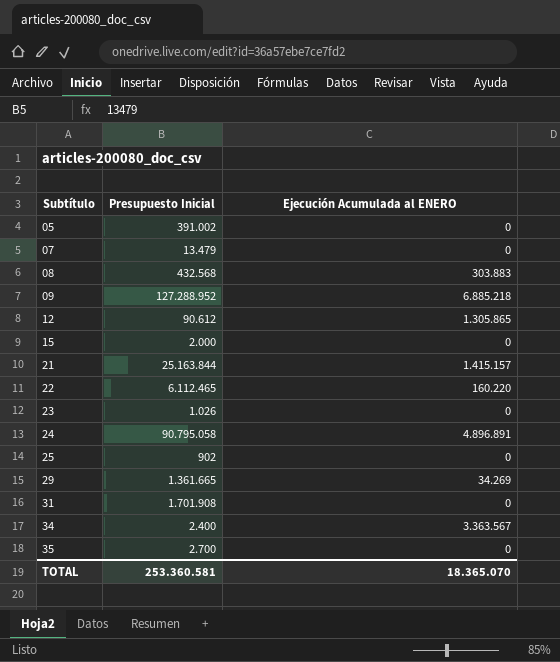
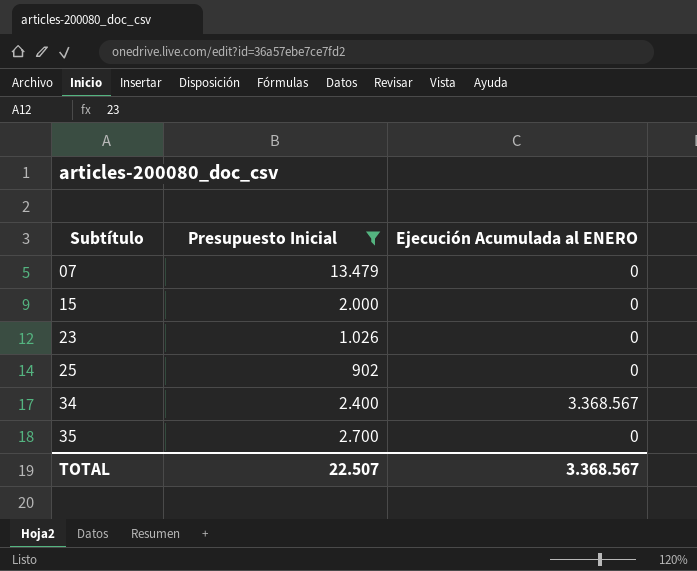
filter: none -> Presupuesto Inicial <= 13.479
34 | Ejecución Acumulada al ENERO: 3.363.567 -> 3.368.567
TOTAL | Presupuesto Inicial: 253.360.581 -> 22.507
TOTAL | Ejecución Acumulada al ENERO: 18.365.070 -> 3.368.567

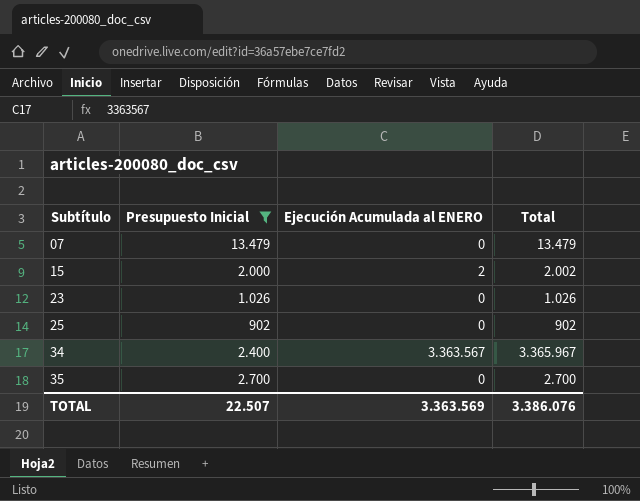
column Total | formula: none -> [Presupuesto Inicial] + [Ejecución Acumulada al ENERO]
15 | Ejecución Acumulada al ENERO: 0 -> 2
34 | Ejecución Acumulada al ENERO: 3.368.567 -> 3.363.567
TOTAL | Ejecución Acumulada al ENERO: 3.368.567 -> 3.363.569

